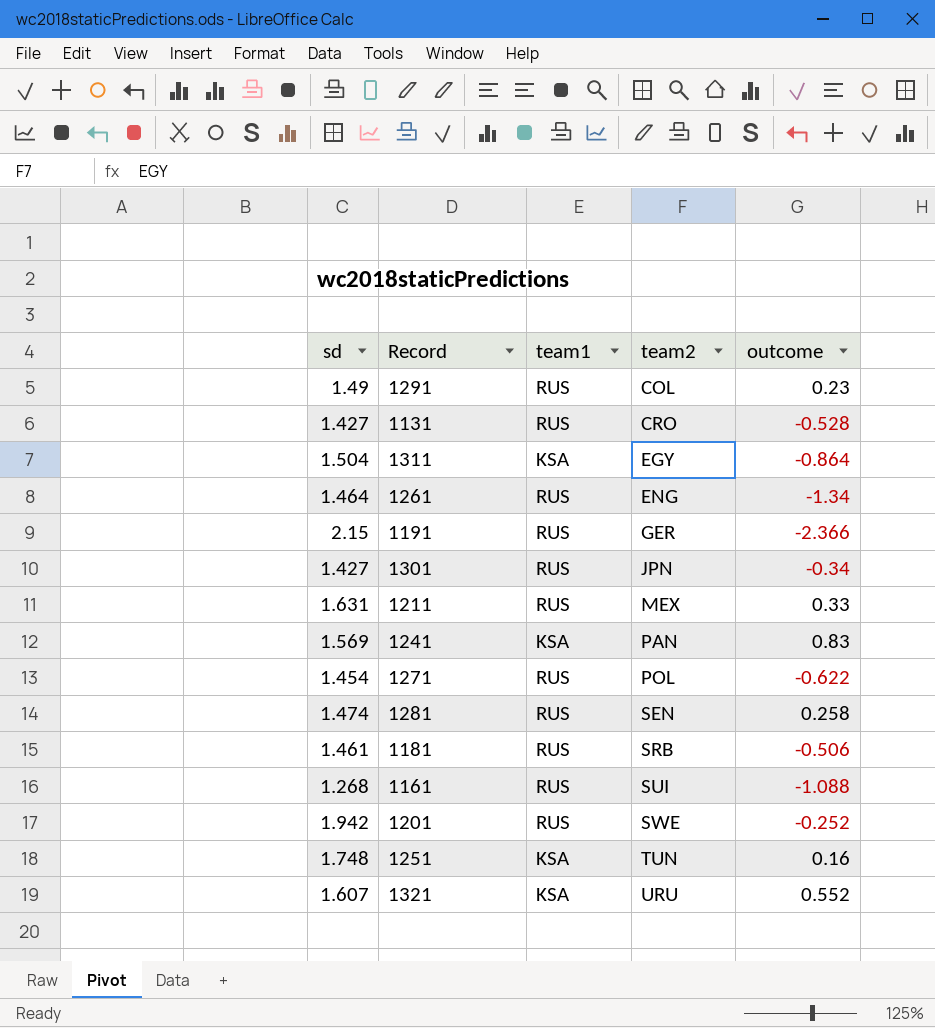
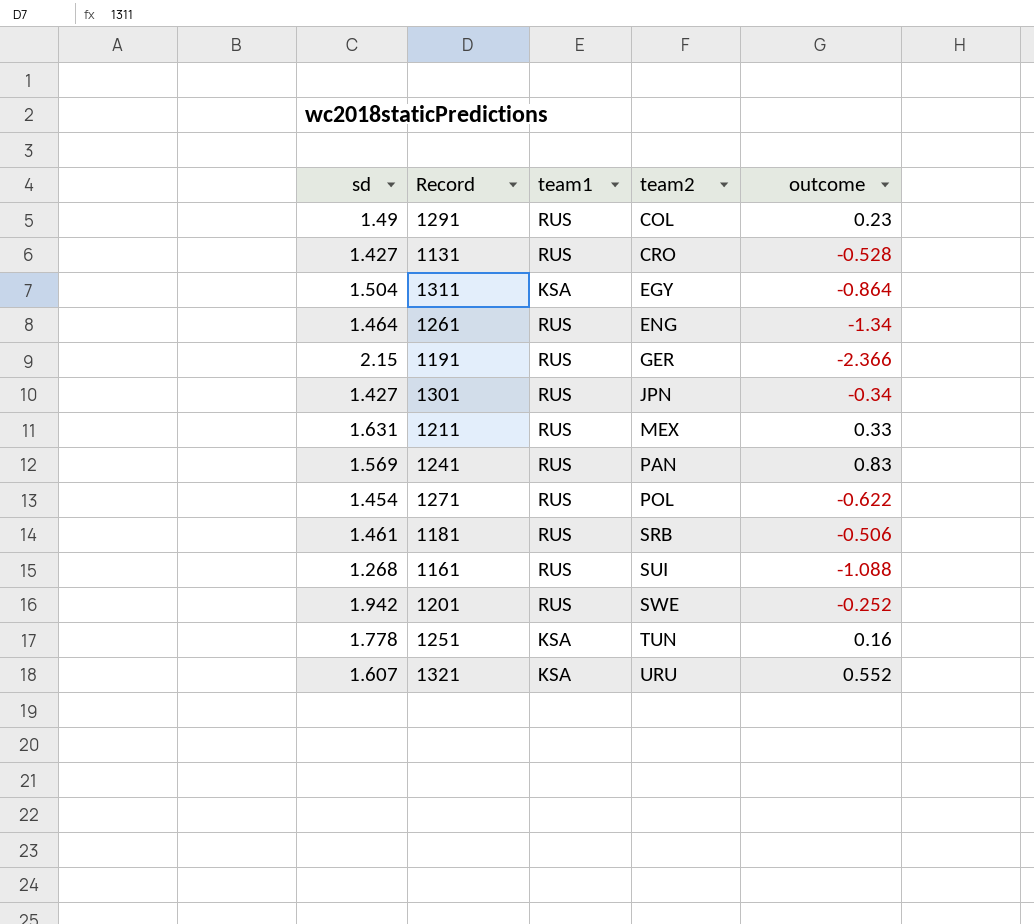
row 1281: 1.474 | RUS | SEN | 0.258 -> none
1241 | team1: KSA -> RUS
1251 | sd: 1.748 -> 1.778

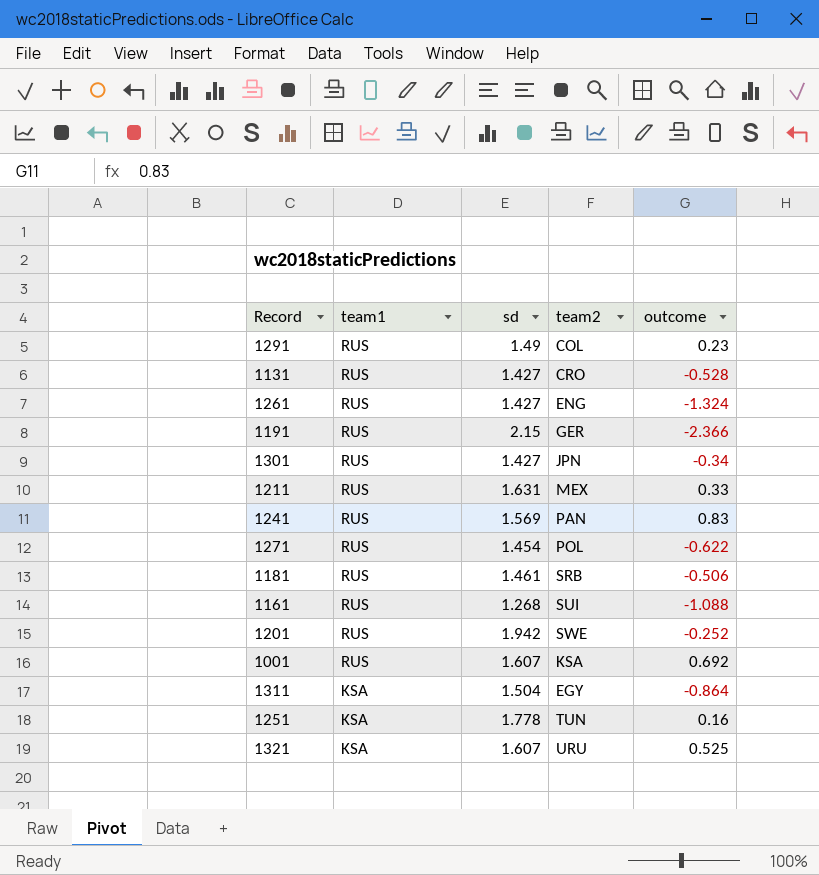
row order: team2 ascending -> team1 descending
column sd | position: 1 -> 3
1261 | sd: 1.464 -> 1.427
1261 | outcome: -1.34 -> -1.324
row 1001: none -> RUS | 1.607 | KSA | 0.692
1321 | outcome: 0.552 -> 0.525

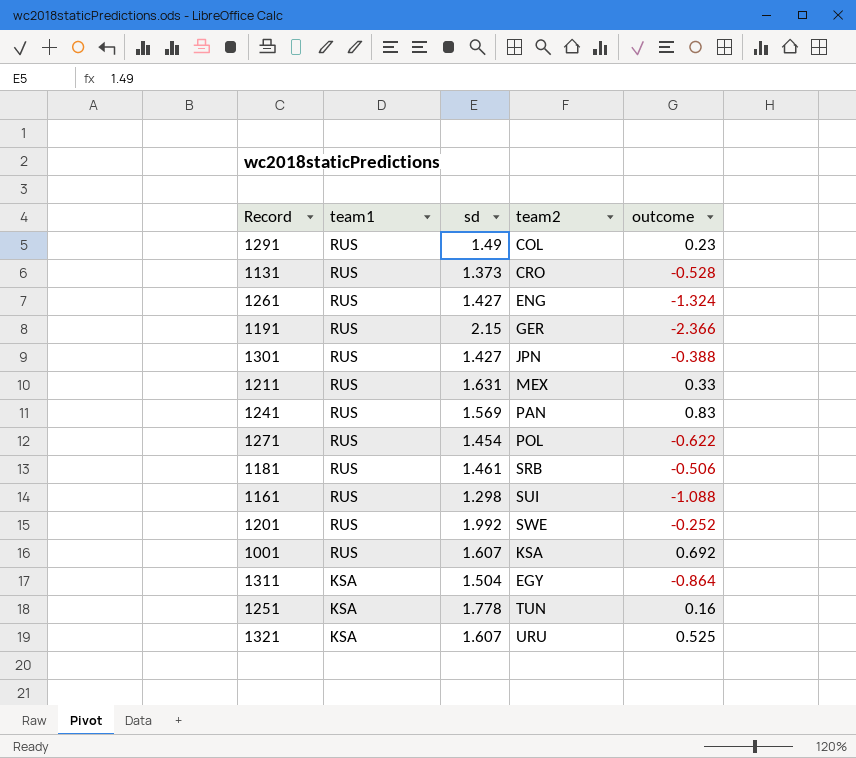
1131 | sd: 1.427 -> 1.373
1301 | outcome: -0.34 -> -0.388
1161 | sd: 1.268 -> 1.298
1201 | sd: 1.942 -> 1.992

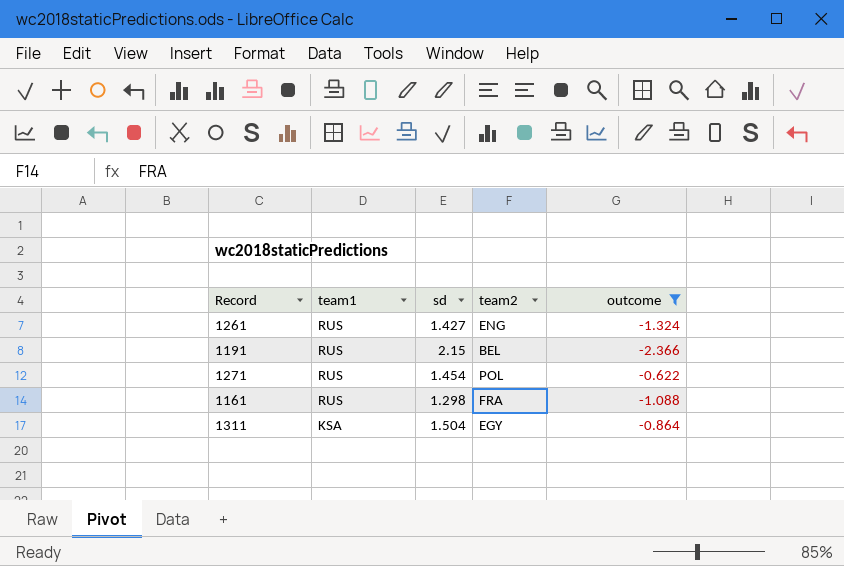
filter: none -> outcome <= -0.622
1191 | team2: GER -> BEL
1161 | team2: SUI -> FRA

